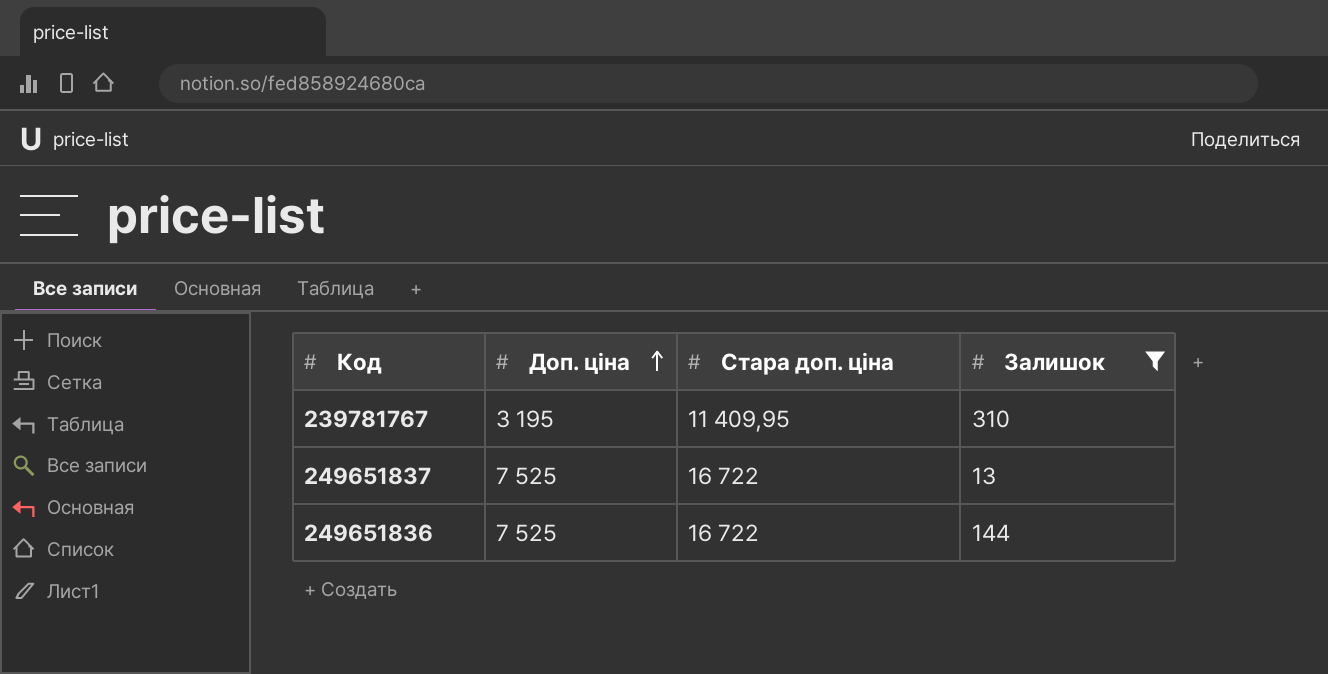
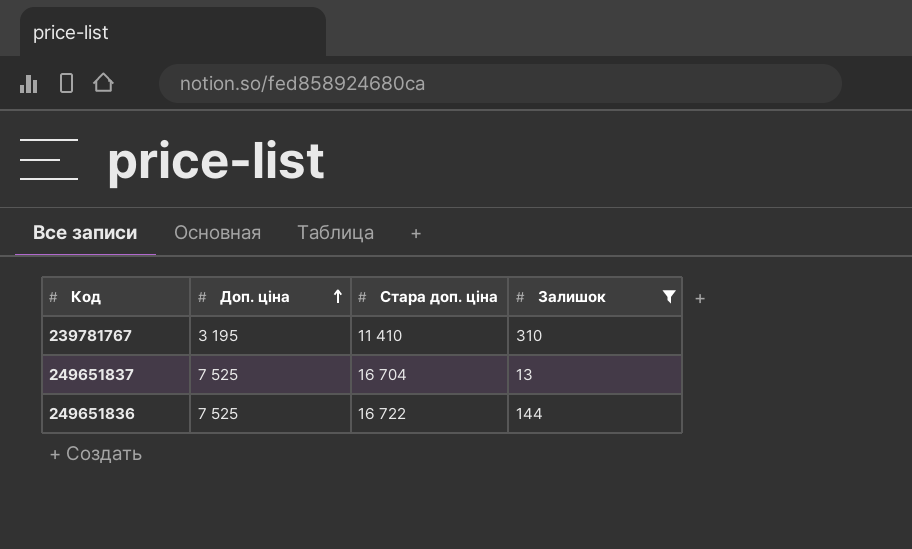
239781767 | Стара доп. ціна: 11 409,95 -> 11 410
249651837 | Стара доп. ціна: 16 722 -> 16 704

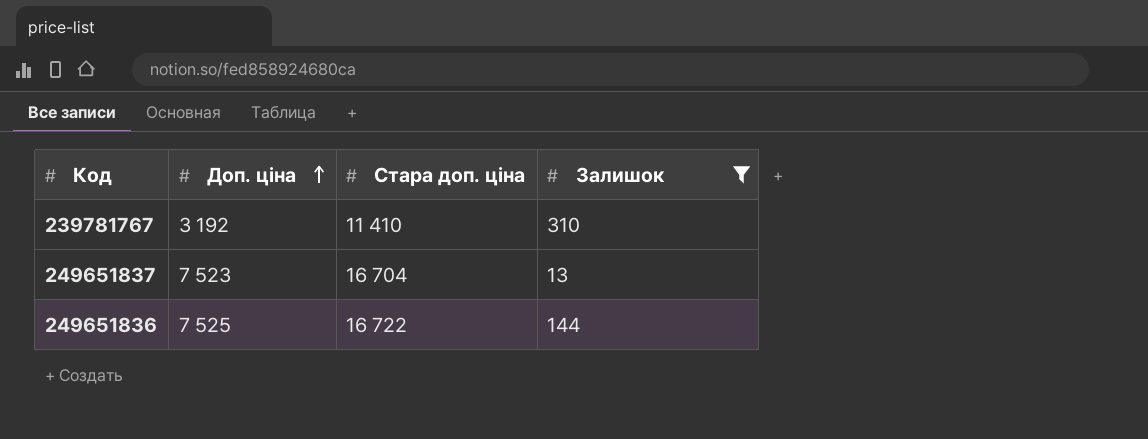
239781767 | Доп. ціна: 3 195 -> 3 192
249651837 | Доп. ціна: 7 525 -> 7 523

